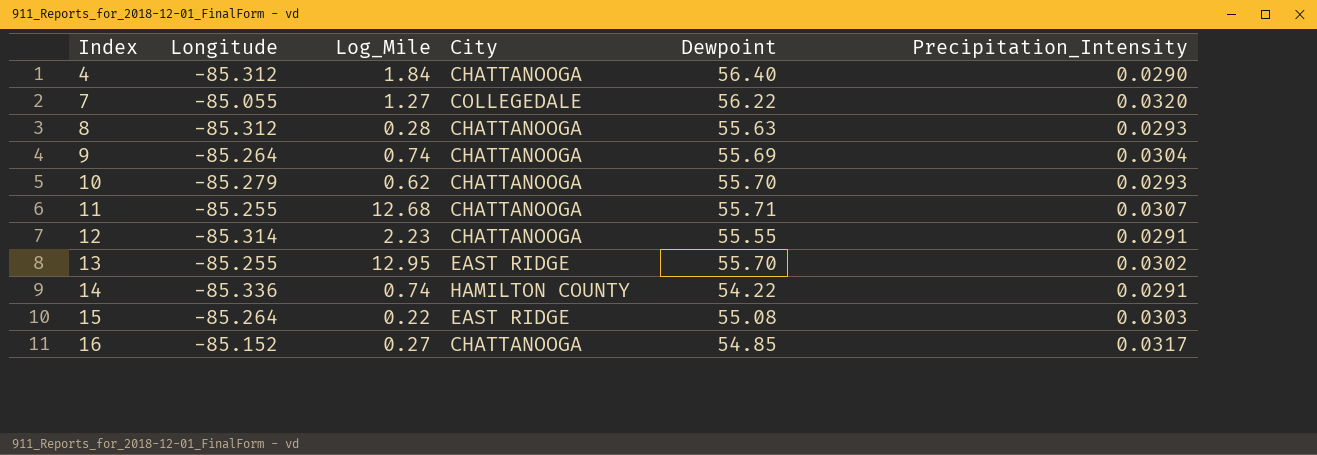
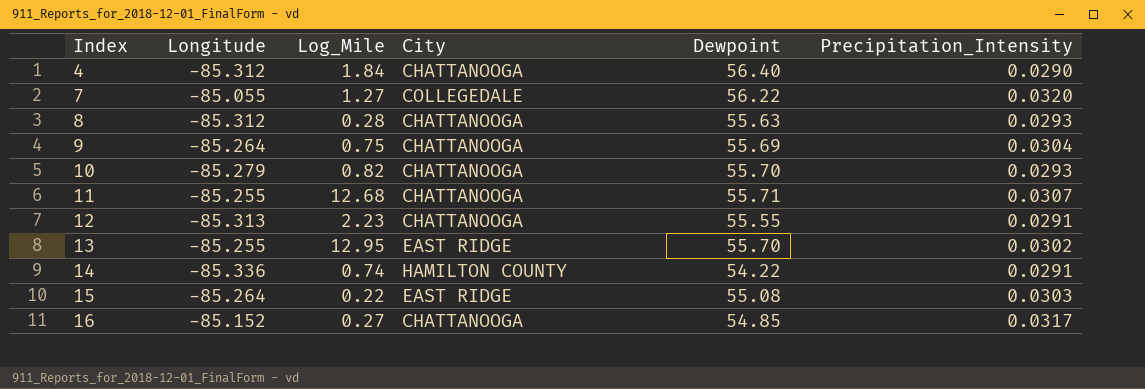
9 | Log_Mile: 0.74 -> 0.75
10 | Log_Mile: 0.62 -> 0.82
12 | Longitude: -85.314 -> -85.313

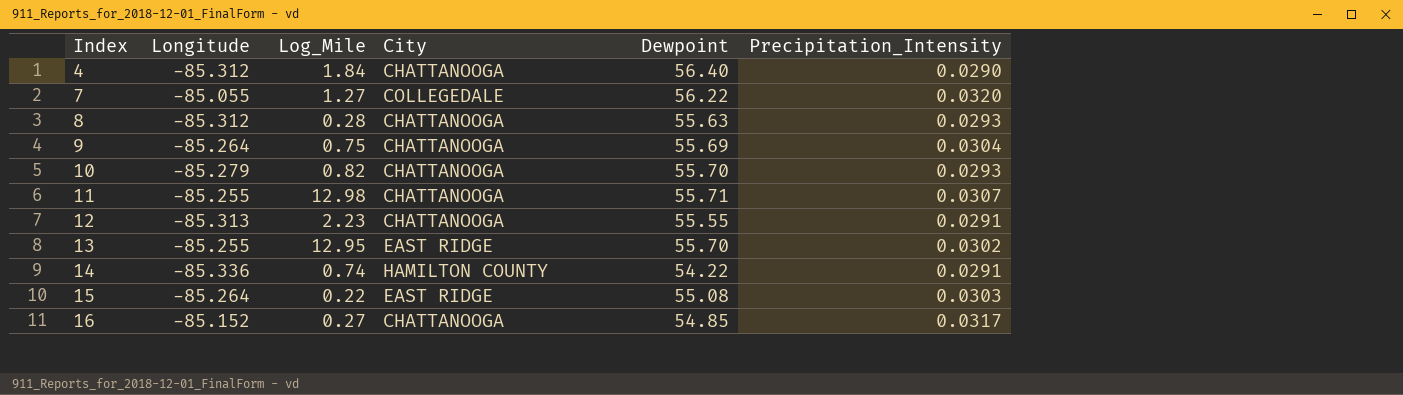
11 | Log_Mile: 12.68 -> 12.98

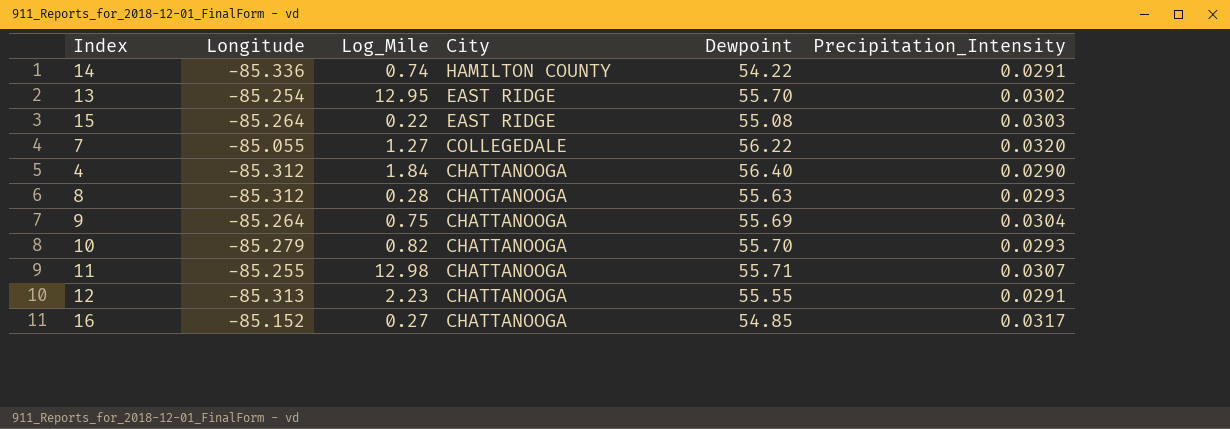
row order: Index ascending -> City descending
13 | Longitude: -85.255 -> -85.254

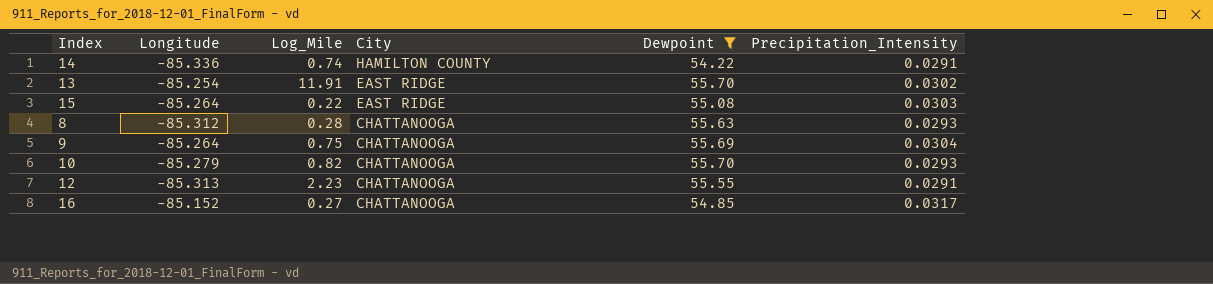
filter: none -> Dewpoint <= 55.70
13 | Log_Mile: 12.95 -> 11.91

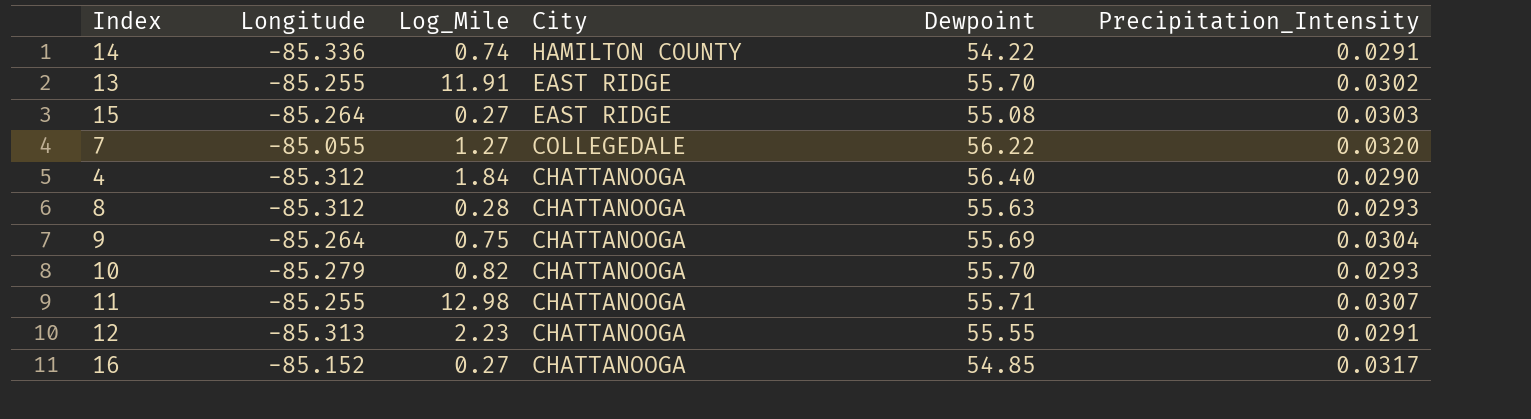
filter: Dewpoint <= 55.70 -> none
13 | Longitude: -85.254 -> -85.255
15 | Log_Mile: 0.22 -> 0.27

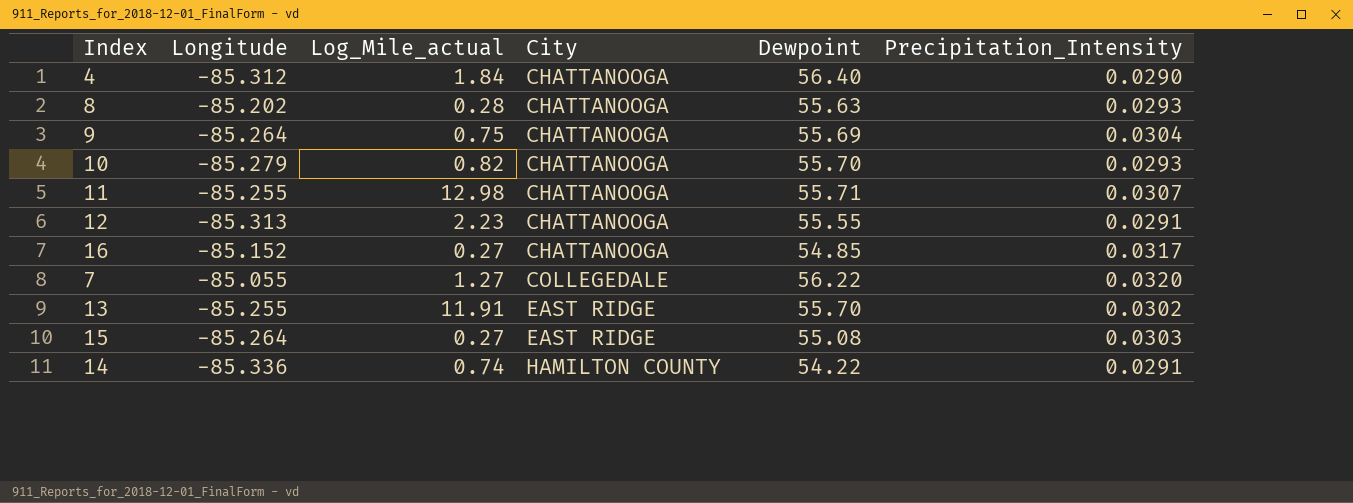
row order: City descending -> City ascending
column name: Log_Mile -> Log_Mile_actual
8 | Longitude: -85.312 -> -85.202

